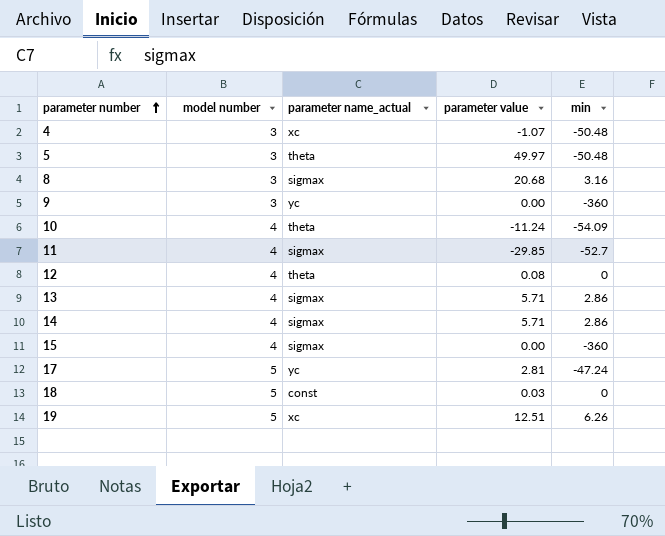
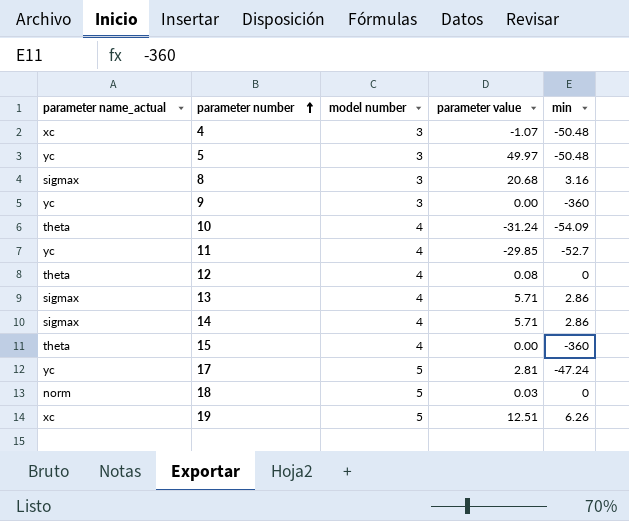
column parameter name_actual | position: 3 -> 1
5 | parameter name_actual: theta -> yc
10 | parameter value: -11.24 -> -31.24
11 | parameter name_actual: sigmax -> yc
15 | parameter name_actual: sigmax -> theta
18 | parameter name_actual: const -> norm

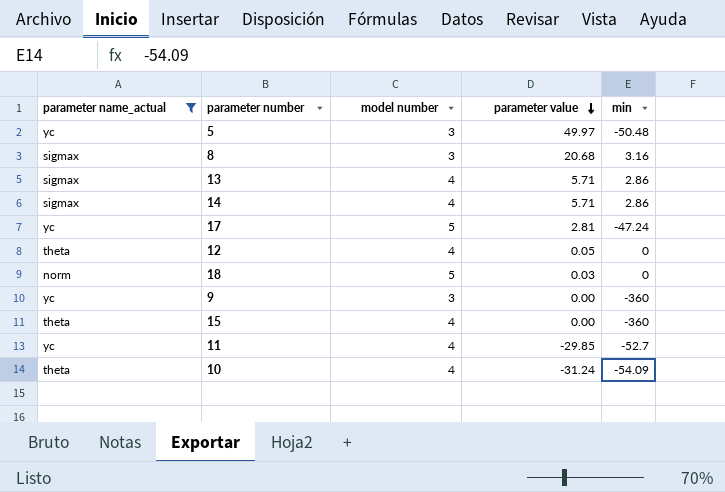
filter: none -> parameter name_actual != xc
row order: parameter number ascending -> parameter value descending
12 | parameter value: 0.08 -> 0.05

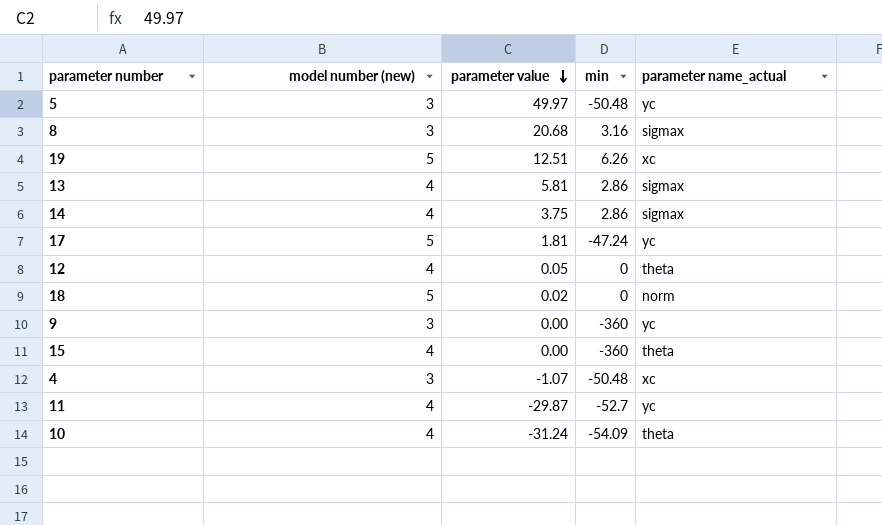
filter: parameter name_actual != xc -> none
column name: model number -> model number (new)
column parameter name_actual | position: 1 -> 5
13 | parameter value: 5.71 -> 5.81
14 | parameter value: 5.71 -> 3.75
17 | parameter value: 2.81 -> 1.81
18 | parameter value: 0.03 -> 0.02
11 | parameter value: -29.85 -> -29.87

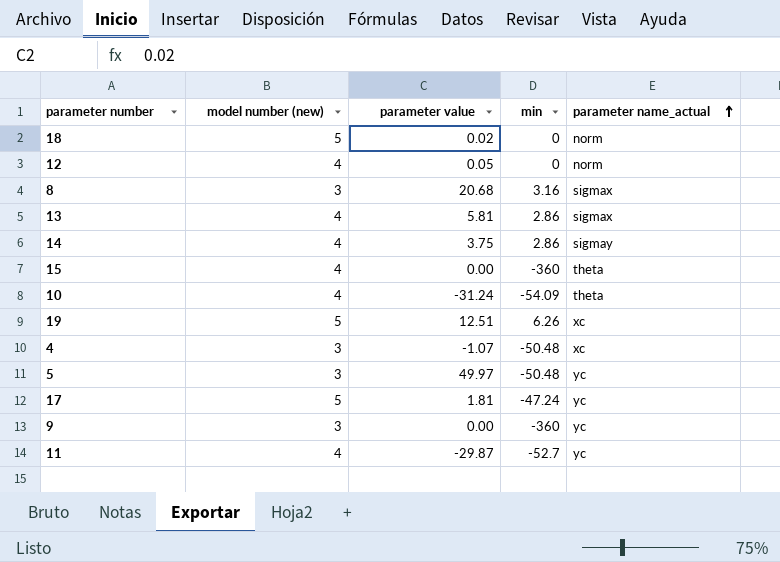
row order: parameter value descending -> parameter name_actual ascending
12 | parameter name_actual: theta -> norm
14 | parameter name_actual: sigmax -> sigmay

